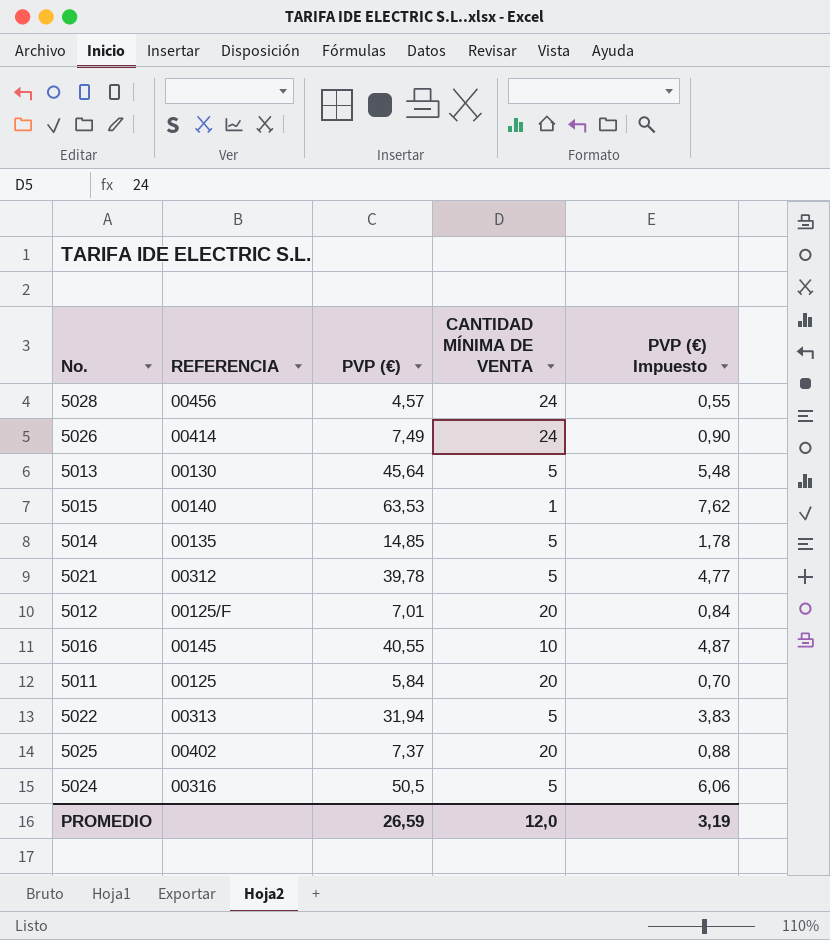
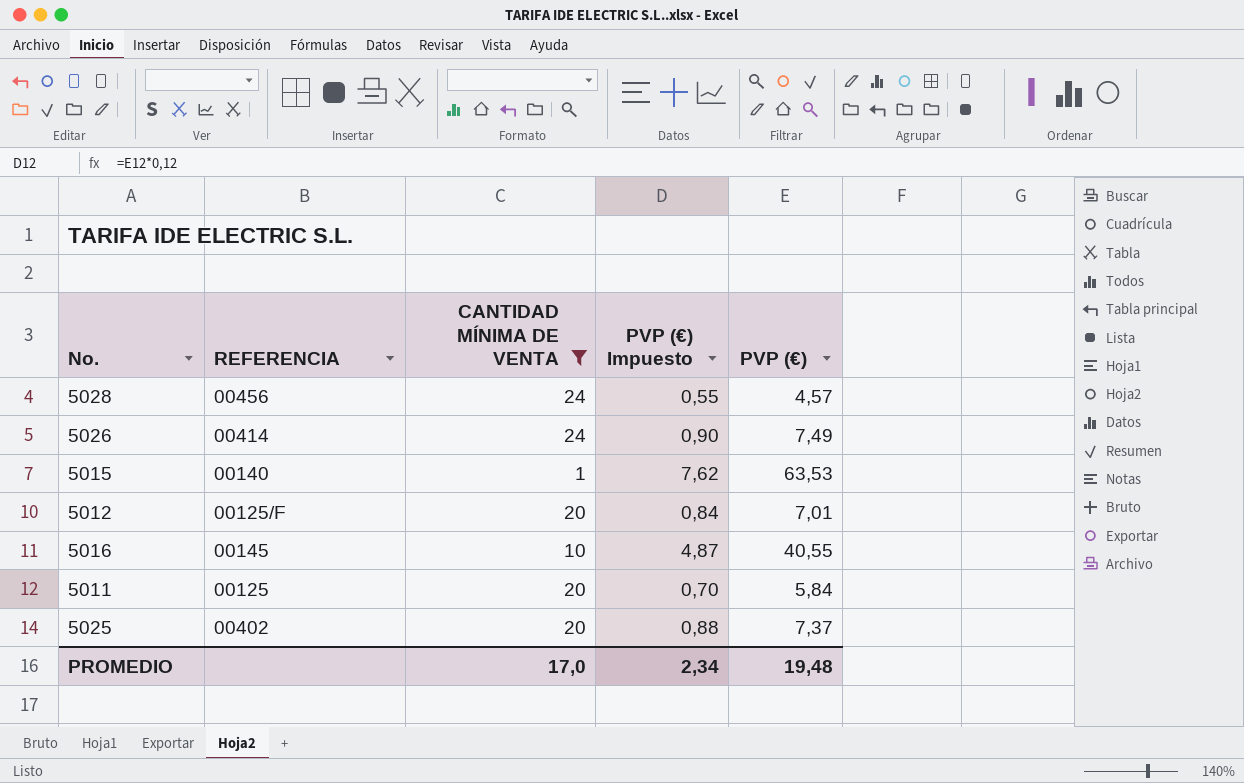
filter: none -> CANTIDAD MÍNIMA DE VENTA != 5
column PVP (€) | position: 3 -> 5
PROMEDIO | CANTIDAD MÍNIMA DE VENTA: 12,0 -> 17,0
PROMEDIO | PVP (€) Impuesto: 3,19 -> 2,34
PROMEDIO | PVP (€): 26,59 -> 19,48

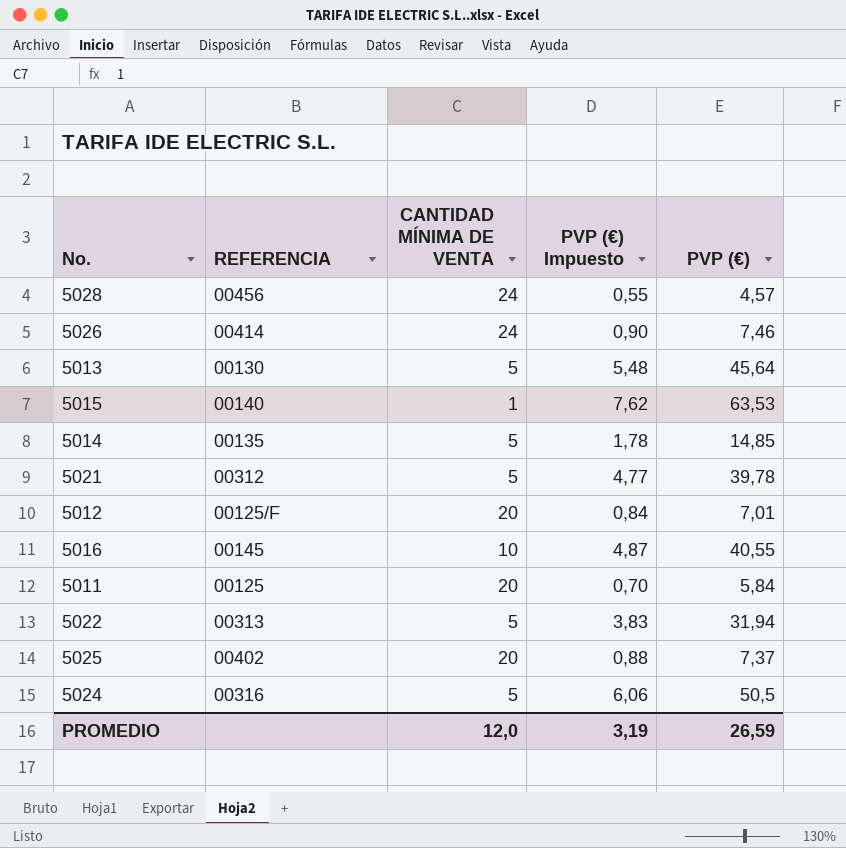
filter: CANTIDAD MÍNIMA DE VENTA != 5 -> none
5026 | PVP (€): 7,49 -> 7,46
PROMEDIO | CANTIDAD MÍNIMA DE VENTA: 17,0 -> 12,0
PROMEDIO | PVP (€) Impuesto: 2,34 -> 3,19
PROMEDIO | PVP (€): 19,48 -> 26,59

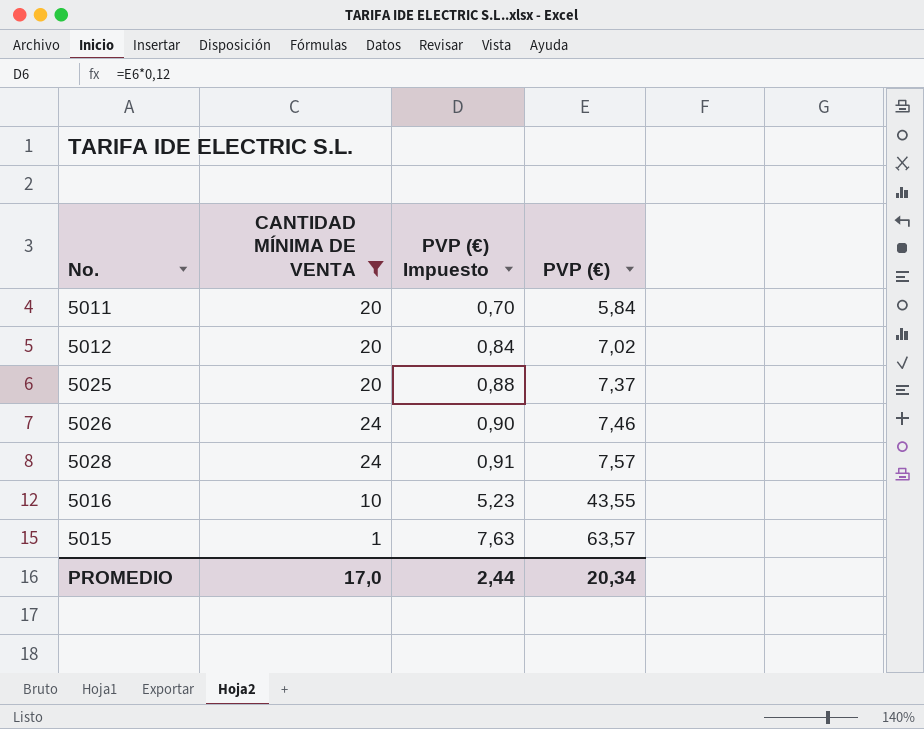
filter: none -> CANTIDAD MÍNIMA DE VENTA != 5
row order: none -> PVP (€) Impuesto ascending
column REFERENCIA | position: 2 -> none
5012 | PVP (€): 7,01 -> 7,02
5028 | PVP (€) Impuesto: 0,55 -> 0,91
5028 | PVP (€): 4,57 -> 7,57
5016 | PVP (€) Impuesto: 4,87 -> 5,23
5016 | PVP (€): 40,55 -> 43,55
5015 | PVP (€) Impuesto: 7,62 -> 7,63
5015 | PVP (€): 63,53 -> 63,57
PROMEDIO | CANTIDAD MÍNIMA DE VENTA: 12,0 -> 17,0
PROMEDIO | PVP (€) Impuesto: 3,19 -> 2,44
PROMEDIO | PVP (€): 26,59 -> 20,34

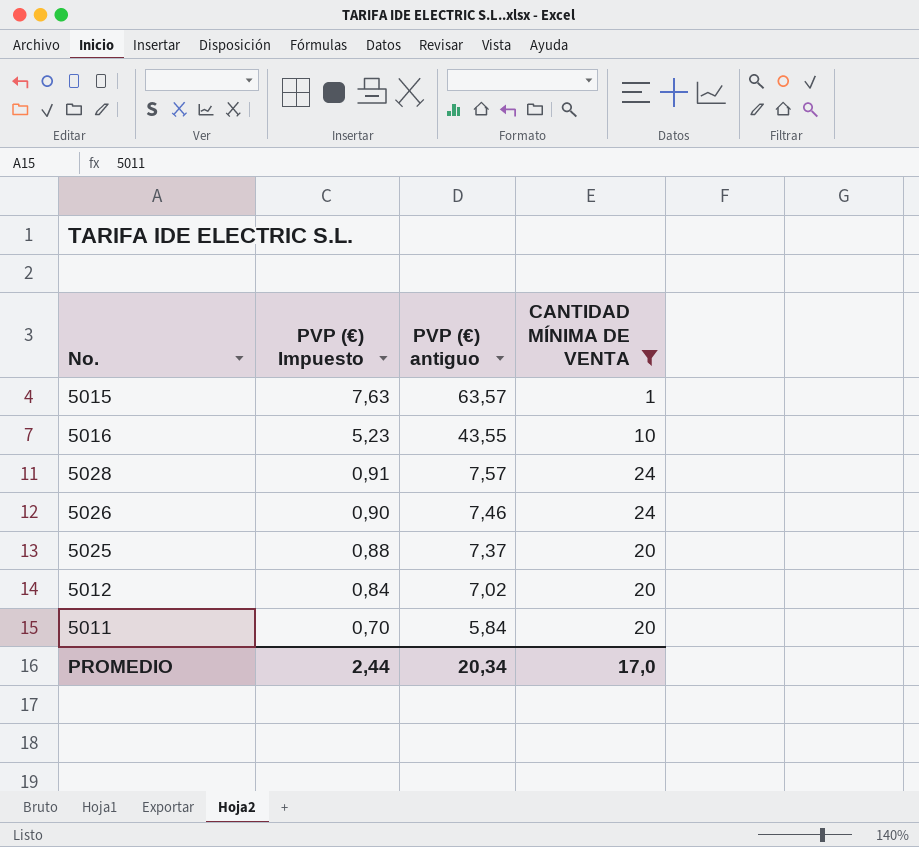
row order: PVP (€) Impuesto ascending -> PVP (€) Impuesto descending
column name: PVP (€) -> PVP (€) antiguo
column CANTIDAD MÍNIMA DE VENTA | position: 2 -> 4

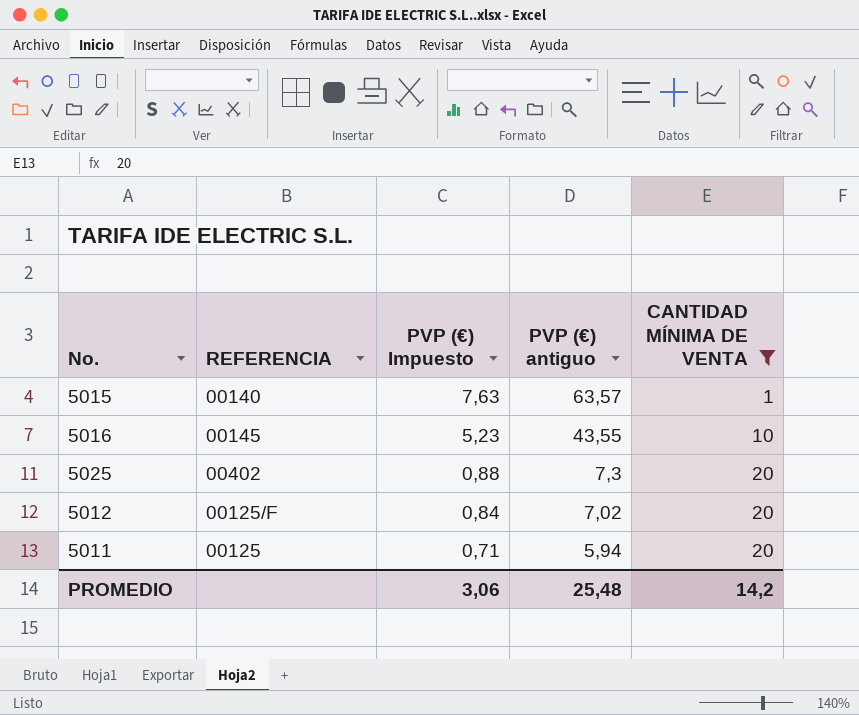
column REFERENCIA | position: none -> 2
row 5028: 0,91 | 7,57 | 24 -> none
row 5026: 0,90 | 7,46 | 24 -> none
5025 | PVP (€) antiguo: 7,37 -> 7,3
5011 | PVP (€) Impuesto: 0,70 -> 0,71
5011 | PVP (€) antiguo: 5,84 -> 5,94
PROMEDIO | PVP (€) Impuesto: 2,44 -> 3,06
PROMEDIO | PVP (€) antiguo: 20,34 -> 25,48
PROMEDIO | CANTIDAD MÍNIMA DE VENTA: 17,0 -> 14,2

